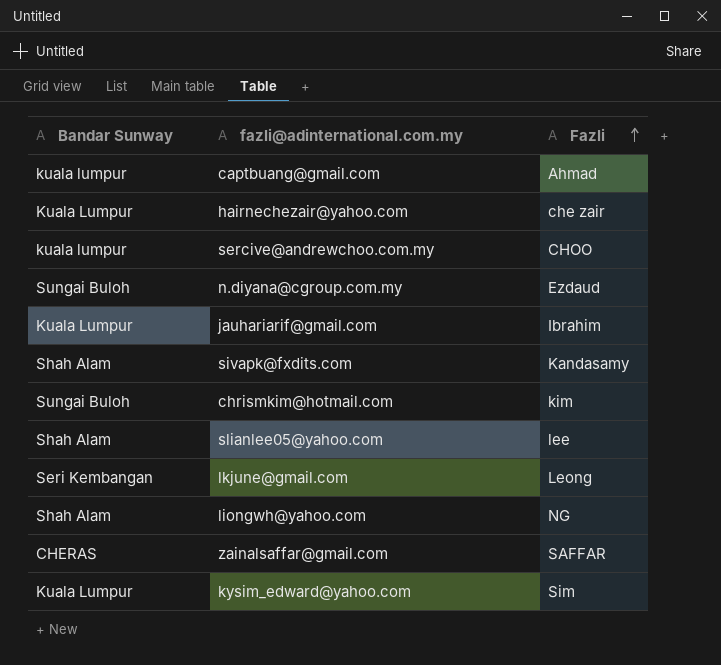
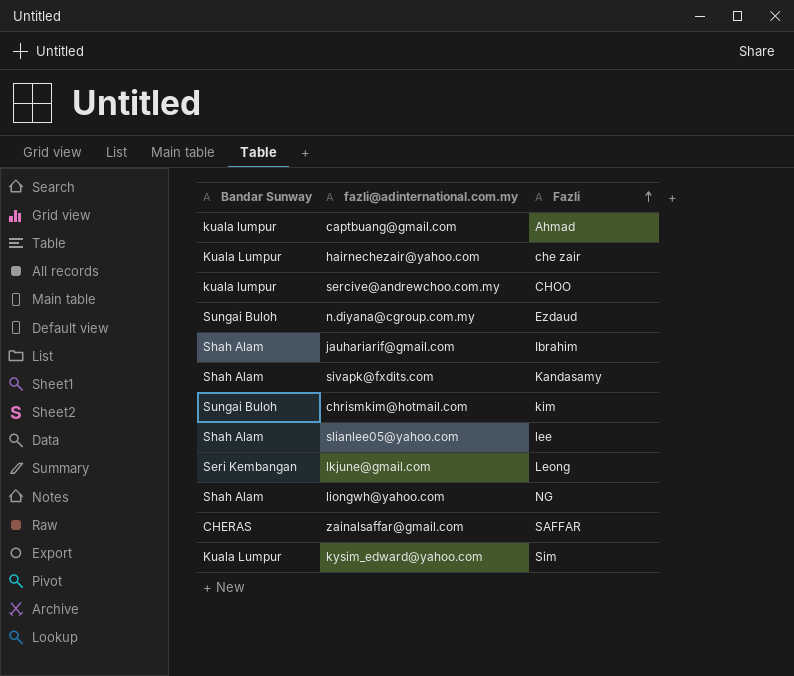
jauhariarif@gmail.com | Bandar Sunway: Kuala Lumpur -> Shah Alam

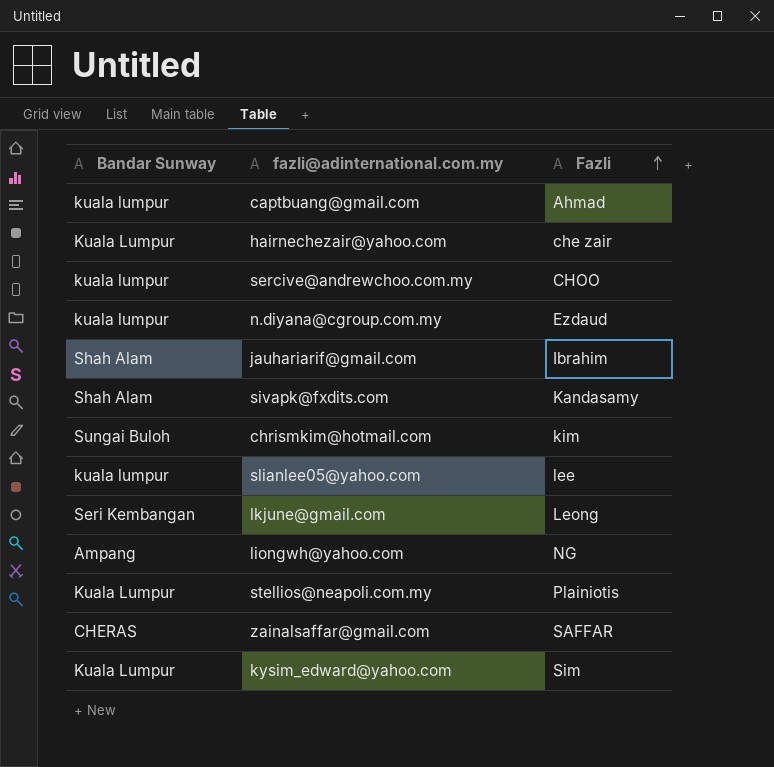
n.diyana@cgroup.com.my | Bandar Sunway: Sungai Buloh -> kuala lumpur
slianlee05@yahoo.com | Bandar Sunway: Shah Alam -> kuala lumpur
liongwh@yahoo.com | Bandar Sunway: Shah Alam -> Ampang
row stellios@neapoli.com.my: none -> Kuala Lumpur | Plainiotis

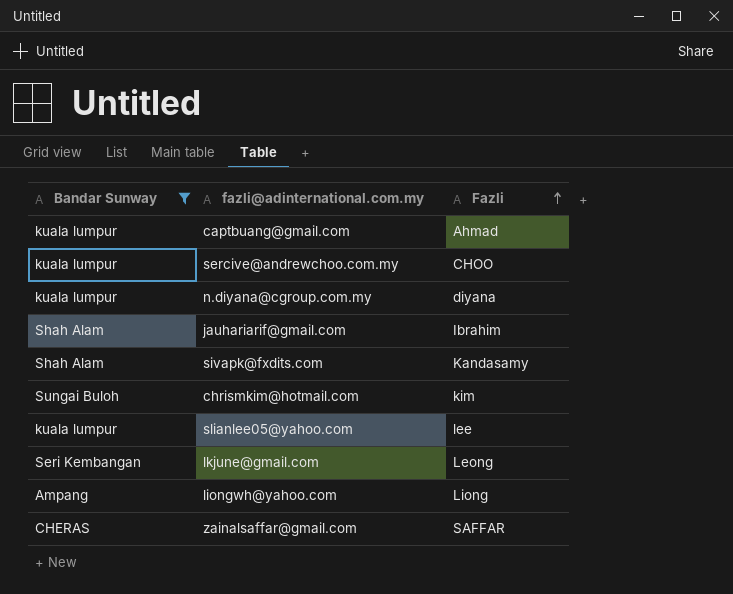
filter: none -> Bandar Sunway != Kuala Lumpur
n.diyana@cgroup.com.my | Fazli: Ezdaud -> diyana
liongwh@yahoo.com | Fazli: NG -> Liong

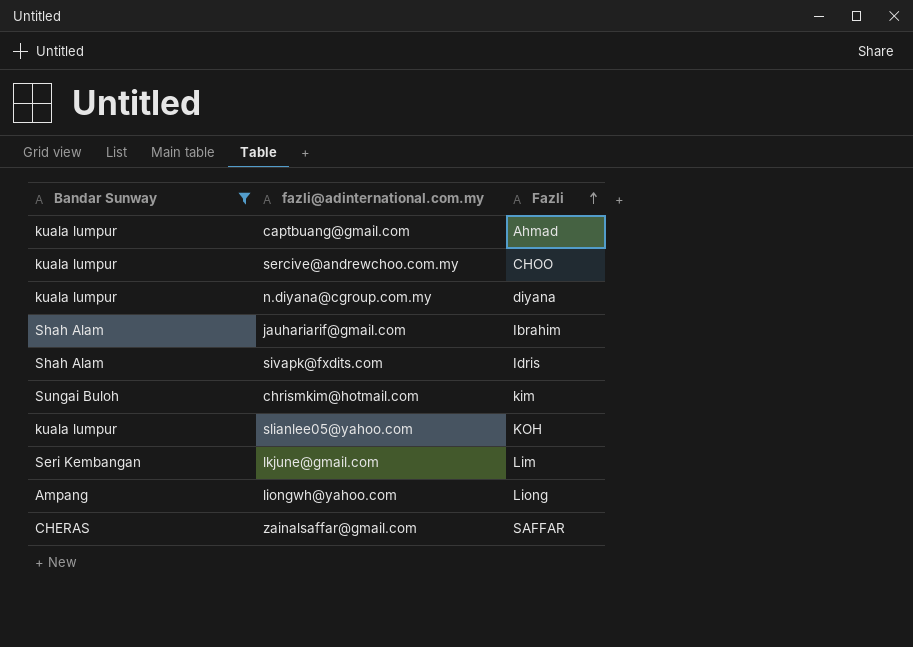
sivapk@fxdits.com | Fazli: Kandasamy -> Idris
slianlee05@yahoo.com | Fazli: lee -> KOH
lkjune@gmail.com | Fazli: Leong -> Lim

